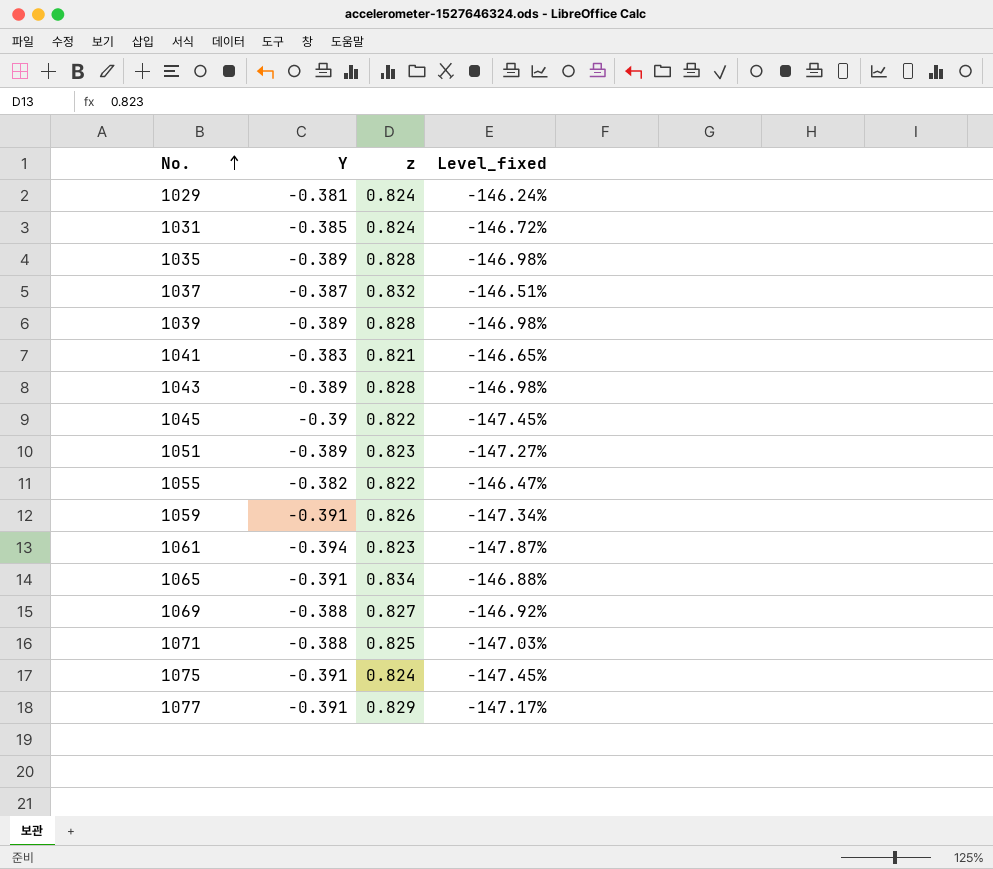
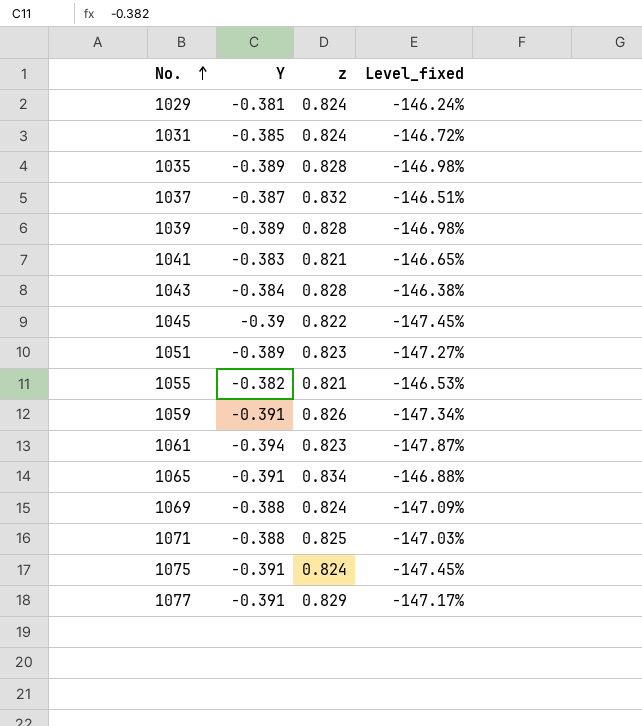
1043 | Y: -0.389 -> -0.384
1043 | Level_fixed: -146.98% -> -146.38%
1055 | z: 0.822 -> 0.821
1055 | Level_fixed: -146.47% -> -146.53%
1069 | z: 0.827 -> 0.824
1069 | Level_fixed: -146.92% -> -147.09%

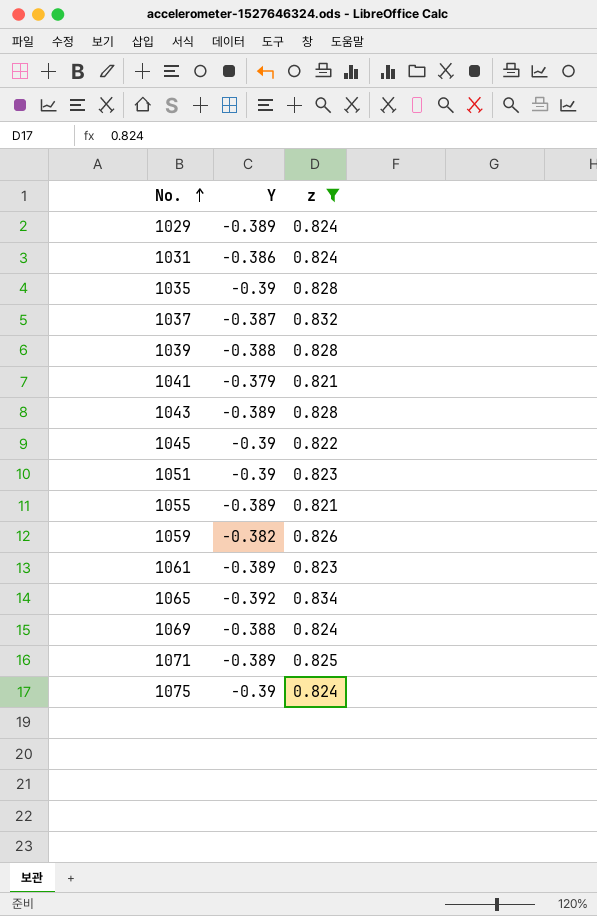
filter: none -> z != 0.829
column Level_fixed | formula: ([Y] - [z]) / [z] -> none
1029 | Y: -0.381 -> -0.389
1031 | Y: -0.385 -> -0.386
1035 | Y: -0.389 -> -0.39
1039 | Y: -0.389 -> -0.388
1041 | Y: -0.383 -> -0.379
1043 | Y: -0.384 -> -0.389
1051 | Y: -0.389 -> -0.39
1055 | Y: -0.382 -> -0.389
1059 | Y: -0.391 -> -0.382
1061 | Y: -0.394 -> -0.389
1065 | Y: -0.391 -> -0.392
1071 | Y: -0.388 -> -0.389
1075 | Y: -0.391 -> -0.39

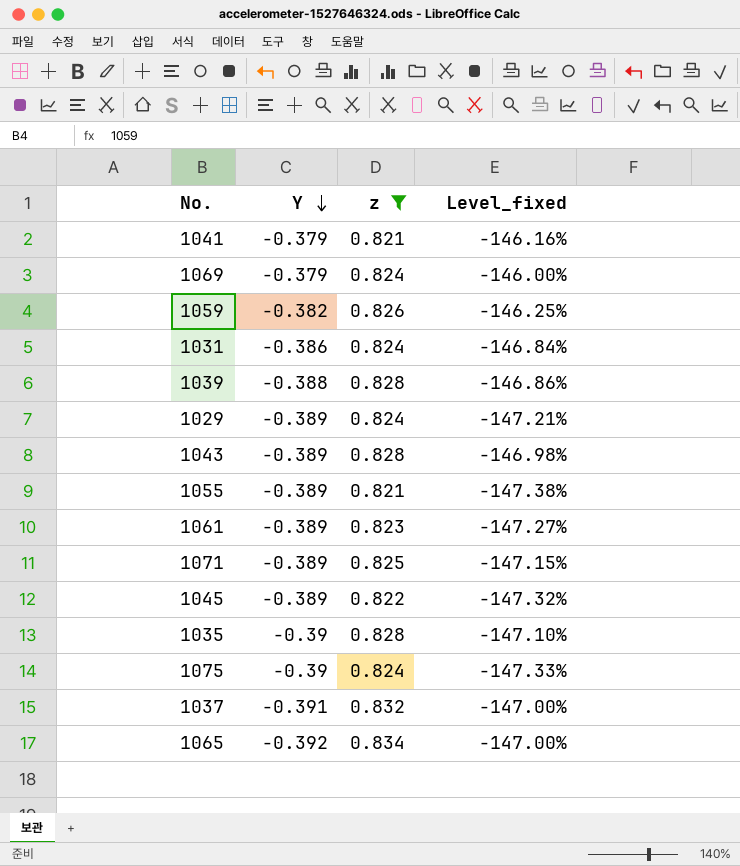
row order: No. ascending -> Y descending
column Level_fixed | formula: none -> ([Y] - [z]) / [z]
row 1051: -0.39 | 0.823 -> none
1069 | Y: -0.388 -> -0.379
1045 | Y: -0.39 -> -0.389
1037 | Y: -0.387 -> -0.391

